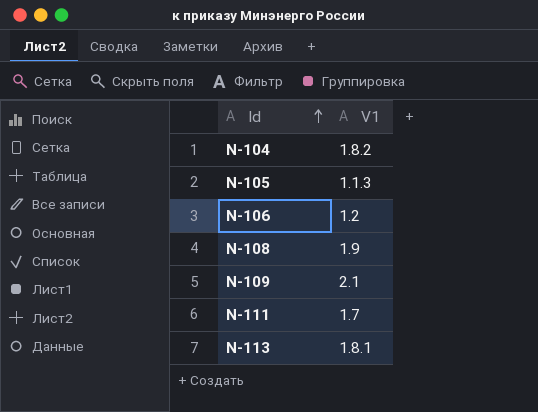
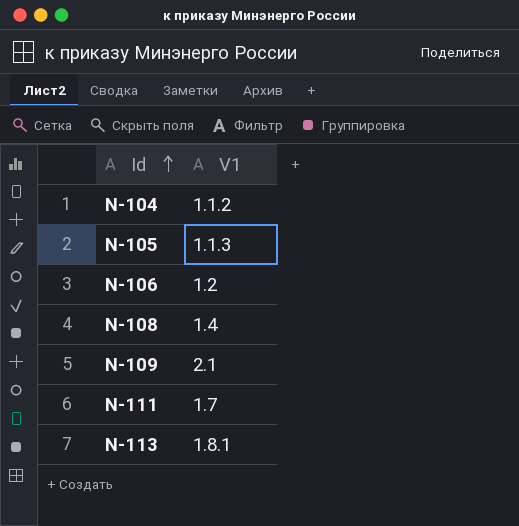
N-104 | V1: 1.8.2 -> 1.1.2
N-108 | V1: 1.9 -> 1.4

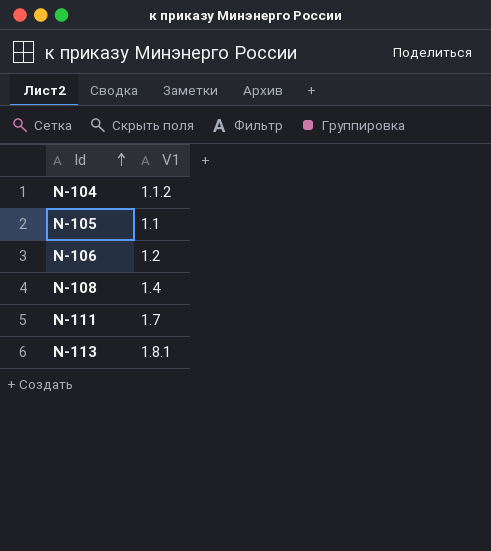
row N-109: 2.1 -> none
N-105 | V1: 1.1.3 -> 1.1

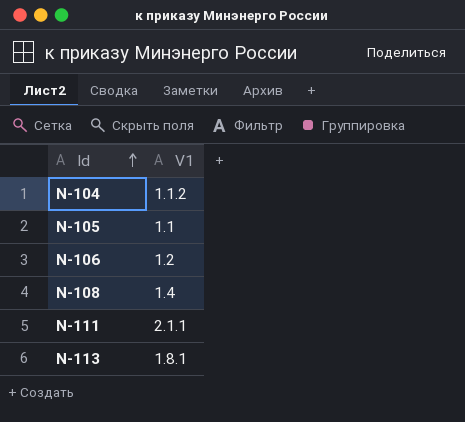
N-111 | V1: 1.7 -> 2.1.1

